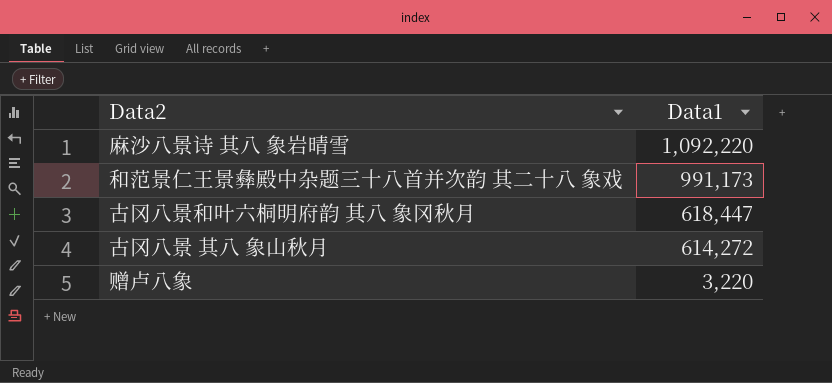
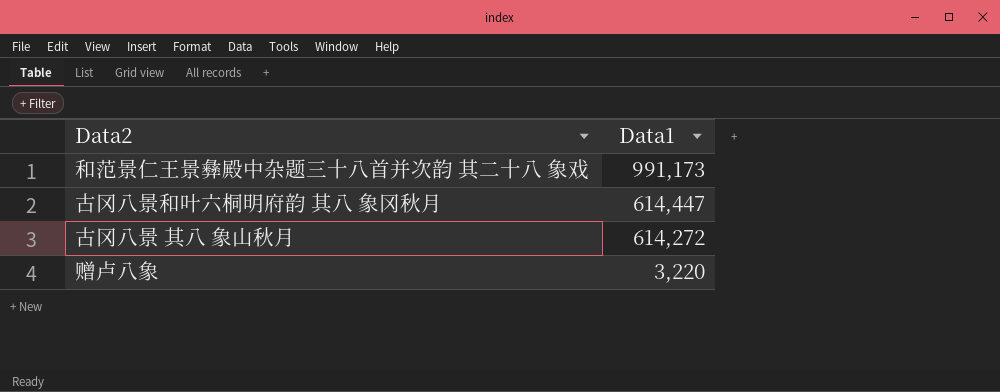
row 麻沙八景诗 其八 象岩晴雪: 1,092,220 -> none
古冈八景和叶六桐明府韵 其八 象冈秋月 | Data1: 618,447 -> 614,447

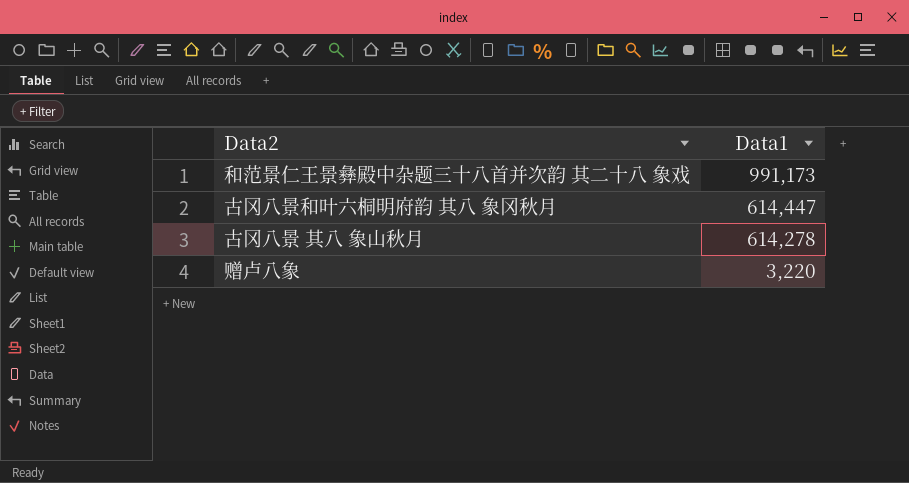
古冈八景 其八 象山秋月 | Data1: 614,272 -> 614,278

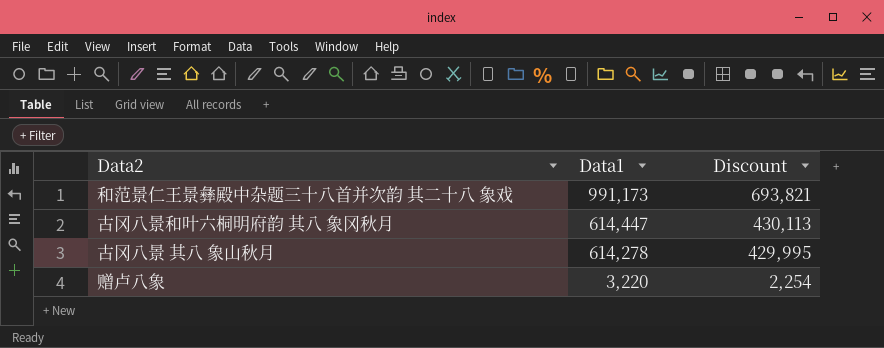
column Discount | formula: none -> [Data1] * 0.7

